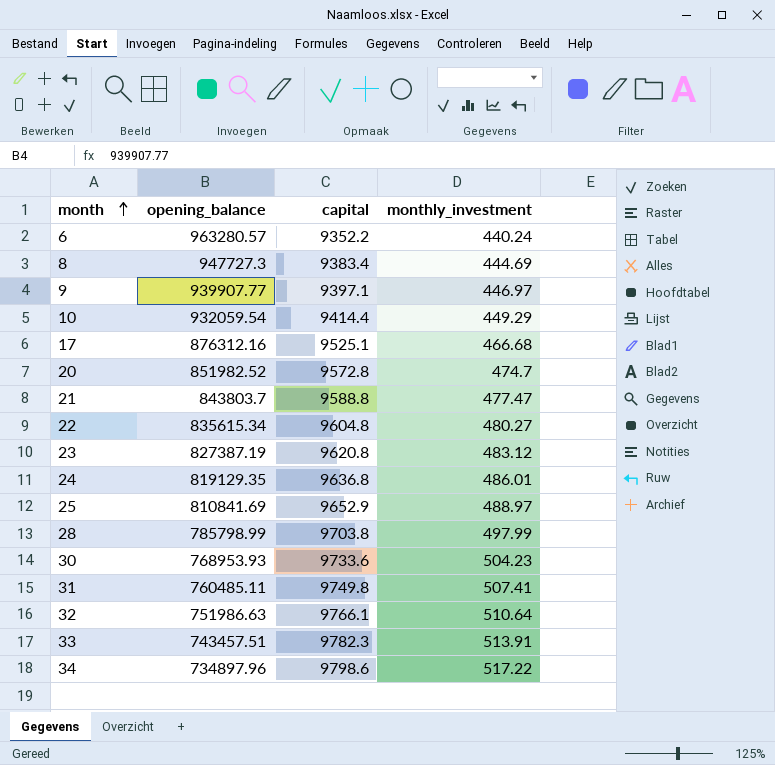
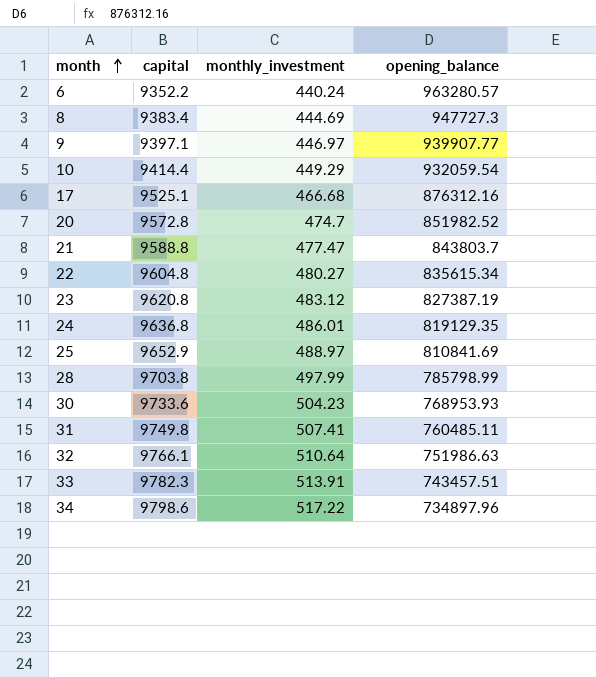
column opening_balance | position: 2 -> 4

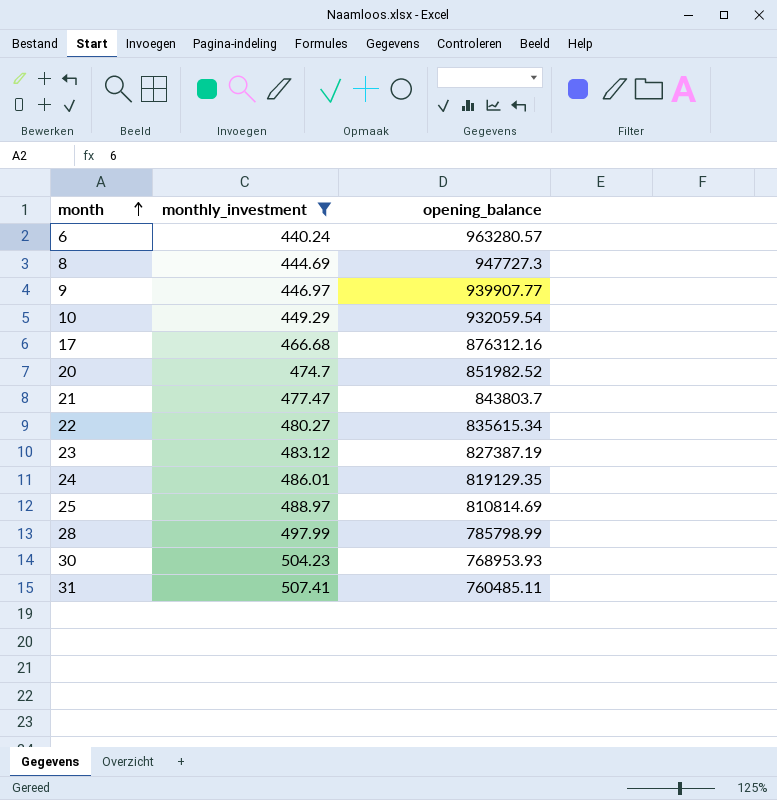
filter: none -> monthly_investment <= 507.41
column capital | position: 2 -> none
25 | opening_balance: 810841.69 -> 810814.69

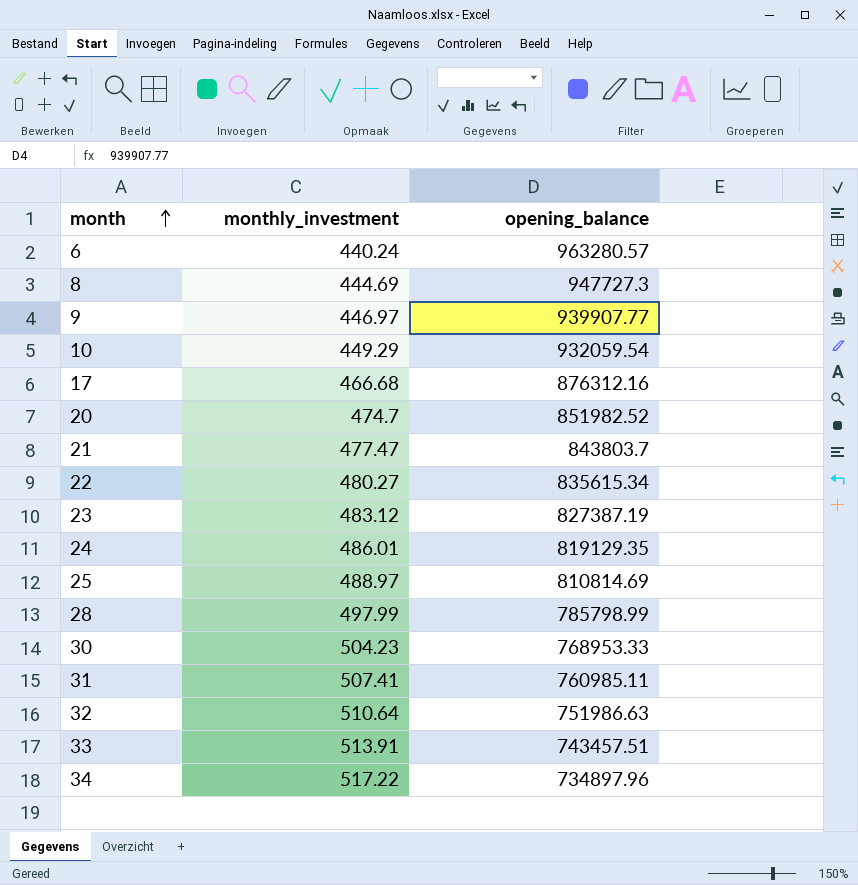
filter: monthly_investment <= 507.41 -> none
30 | opening_balance: 768953.93 -> 768953.33
31 | opening_balance: 760485.11 -> 760985.11

